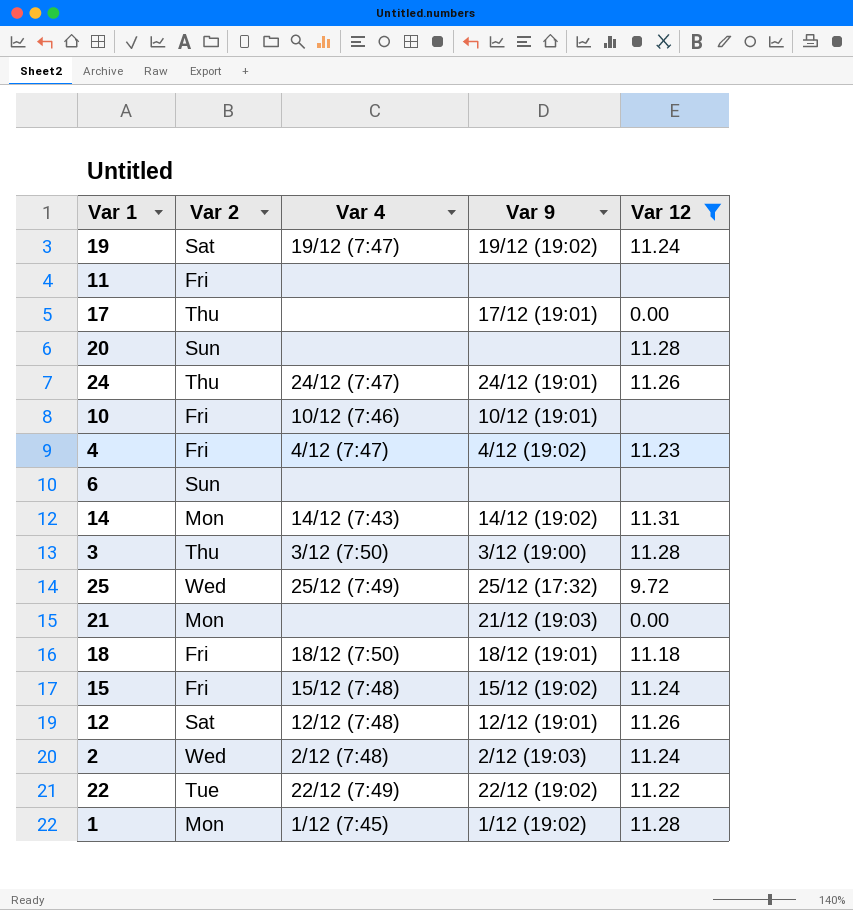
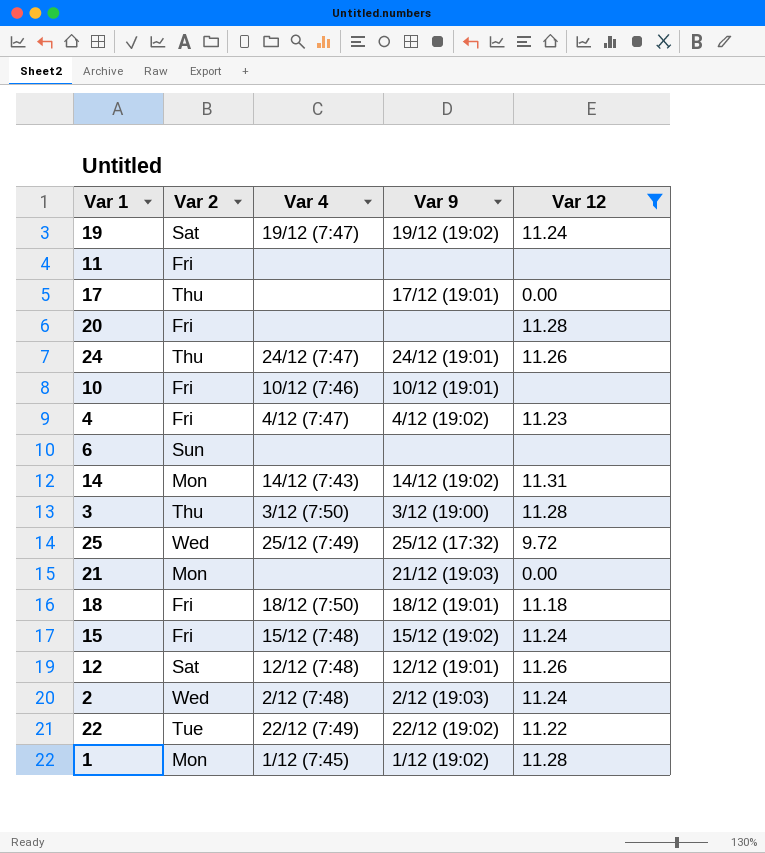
20 | Var 2: Sun -> Fri

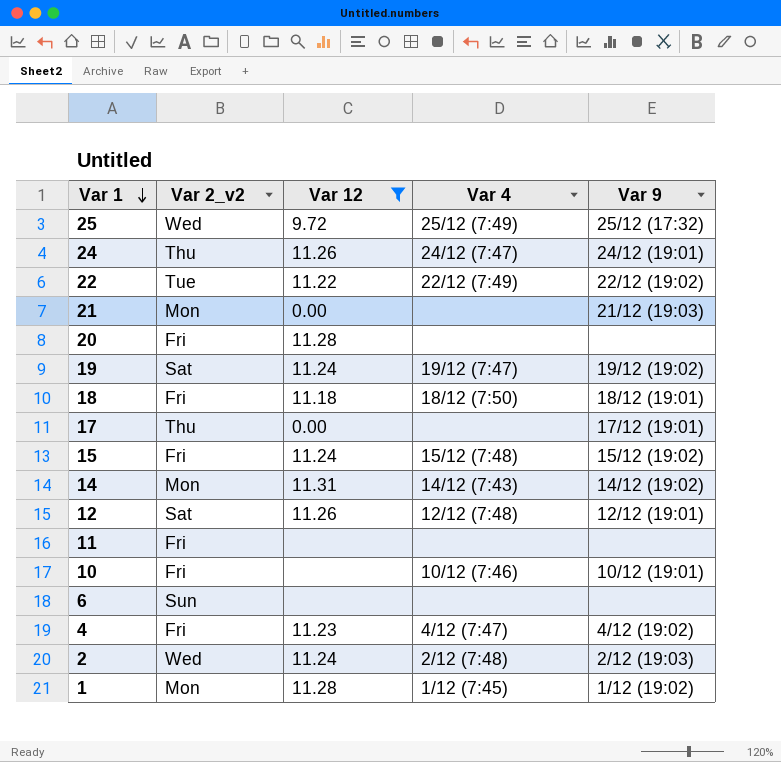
row order: none -> Var 1 descending
column name: Var 2 -> Var 2_v2
column Var 12 | position: 5 -> 3
row 3: Thu | 3/12 (7:50) | 3/12 (19:00) | 11.28 -> none

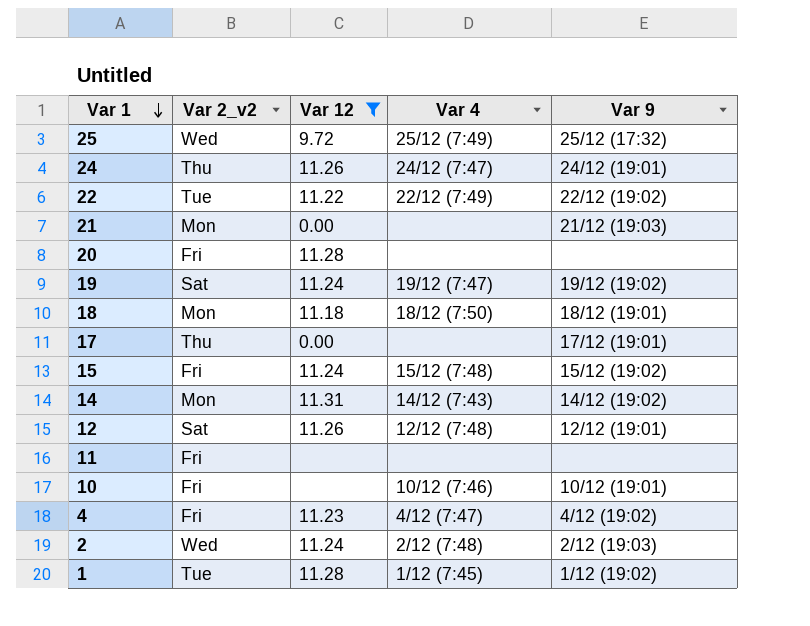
row 6: Sun | none | none | none -> none
18 | Var 2_v2: Fri -> Mon
1 | Var 2_v2: Mon -> Tue

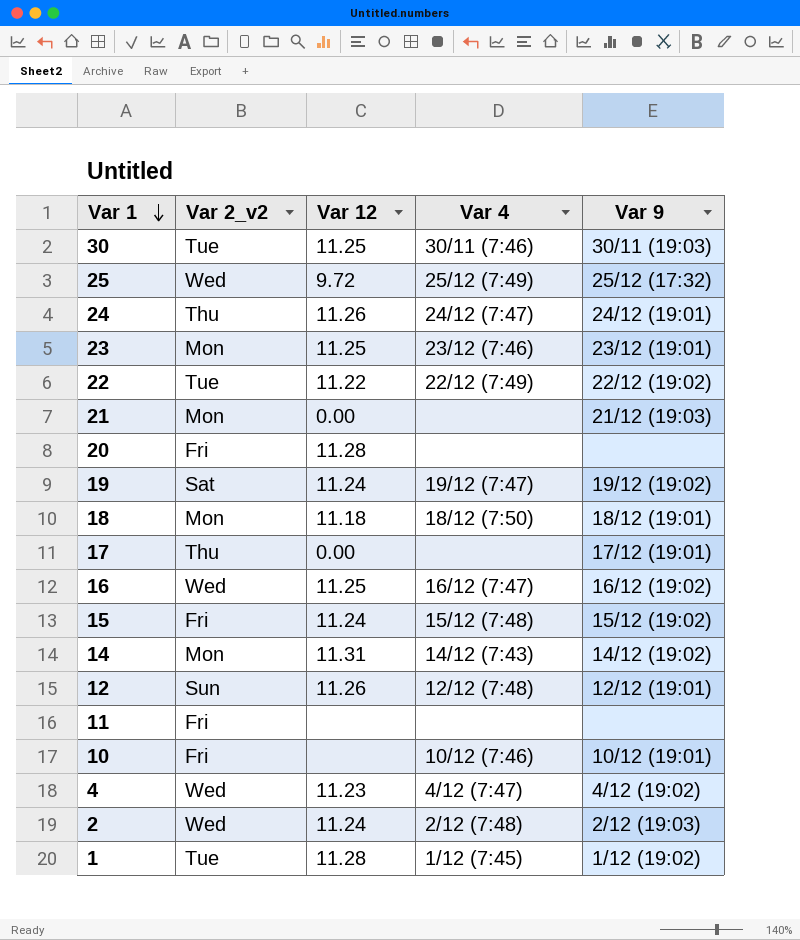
filter: Var 12 != 11.25 -> none
12 | Var 2_v2: Sat -> Sun
4 | Var 2_v2: Fri -> Wed

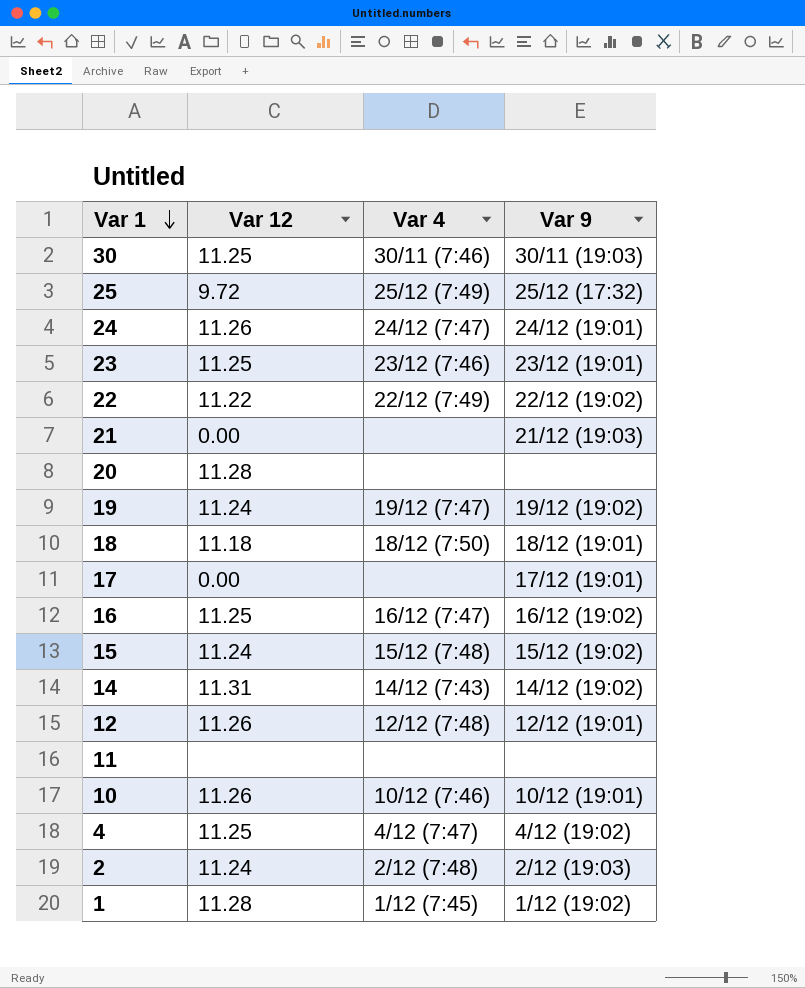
column Var 2_v2 | position: 2 -> none
10 | Var 12: none -> 11.26
4 | Var 12: 11.23 -> 11.25

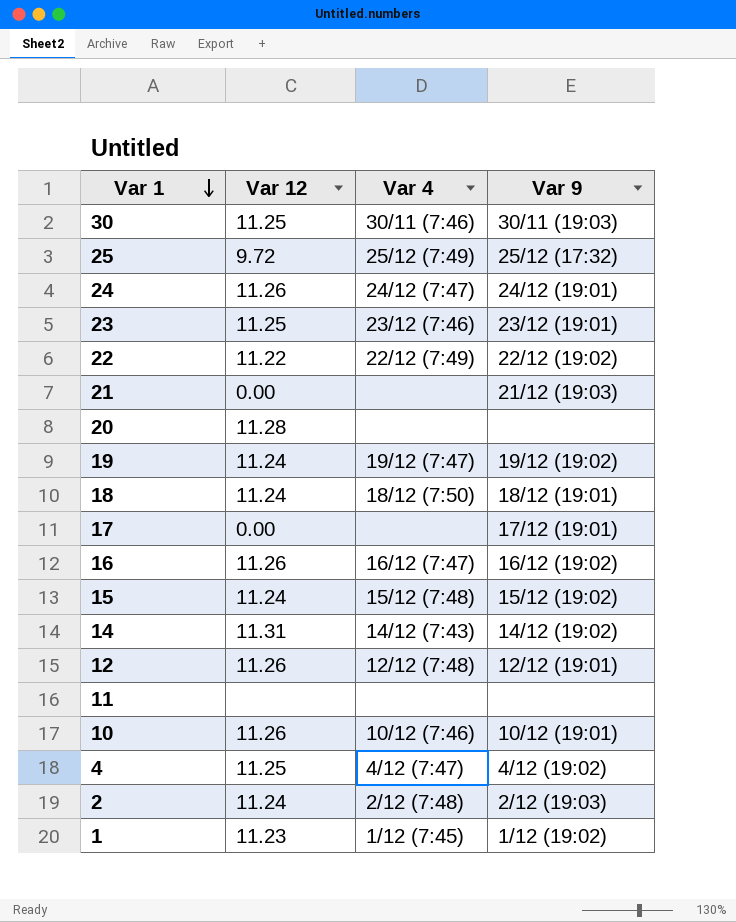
18 | Var 12: 11.18 -> 11.24
16 | Var 12: 11.25 -> 11.26
1 | Var 12: 11.28 -> 11.23

